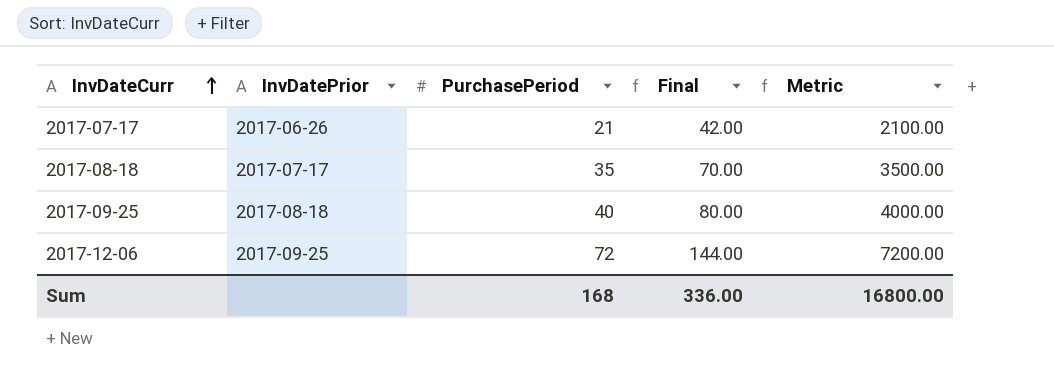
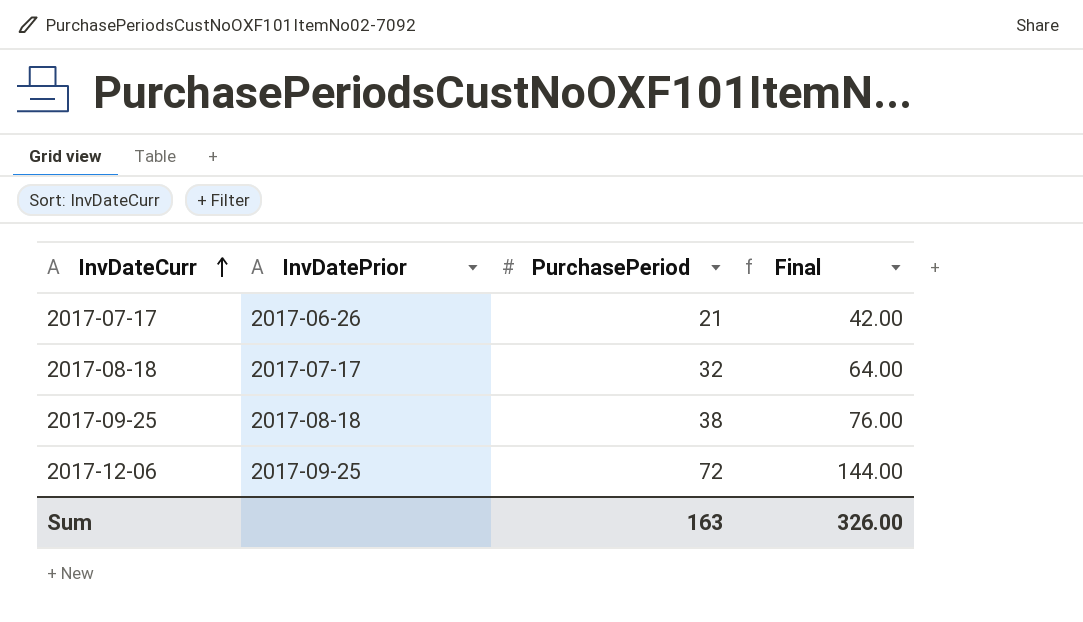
column Metric | formula: [PurchasePeriod] * 100 -> none
2017-08-18 | PurchasePeriod: 35 -> 32
2017-08-18 | Final: 70.00 -> 64.00
2017-09-25 | PurchasePeriod: 40 -> 38
2017-09-25 | Final: 80.00 -> 76.00
Sum | PurchasePeriod: 168 -> 163
Sum | Final: 336.00 -> 326.00

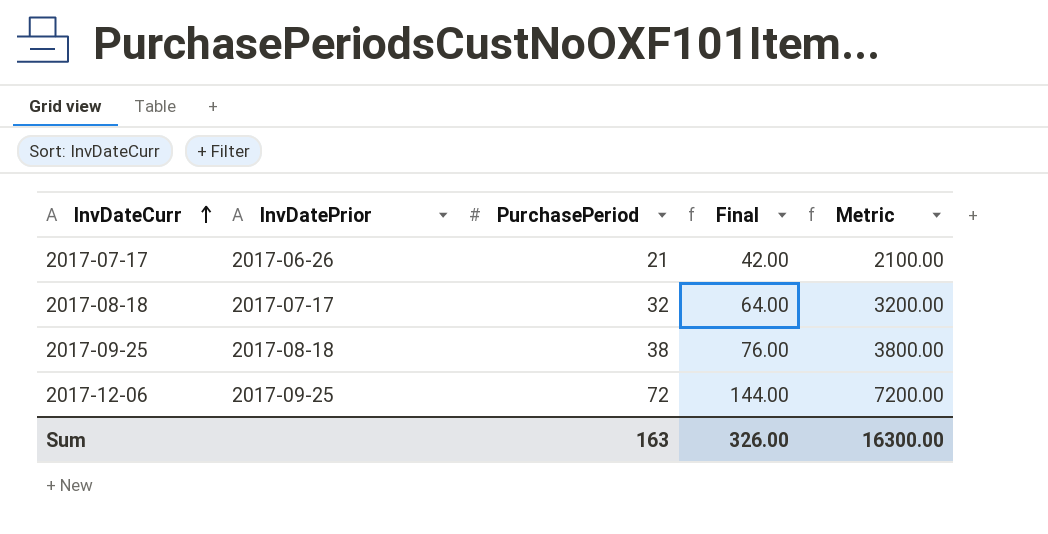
column Metric | formula: none -> [PurchasePeriod] * 100

